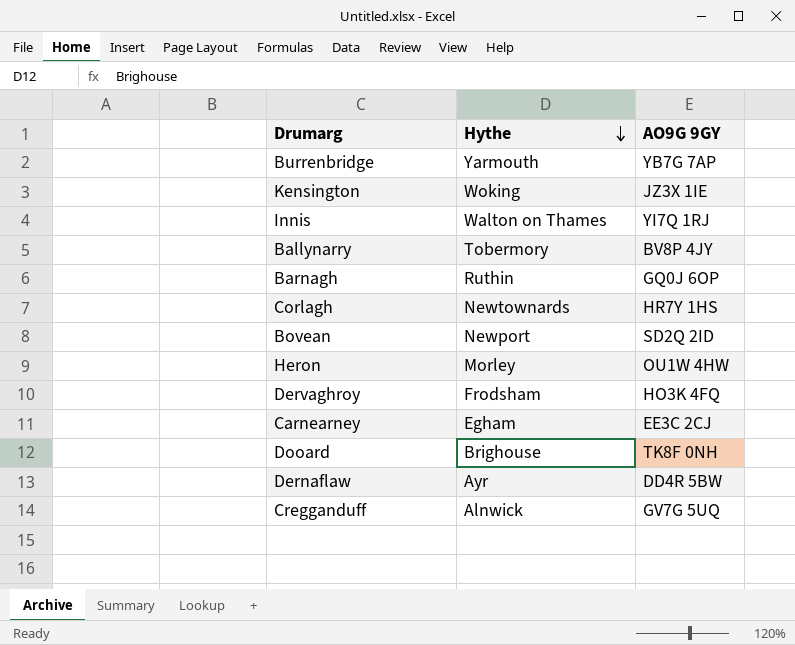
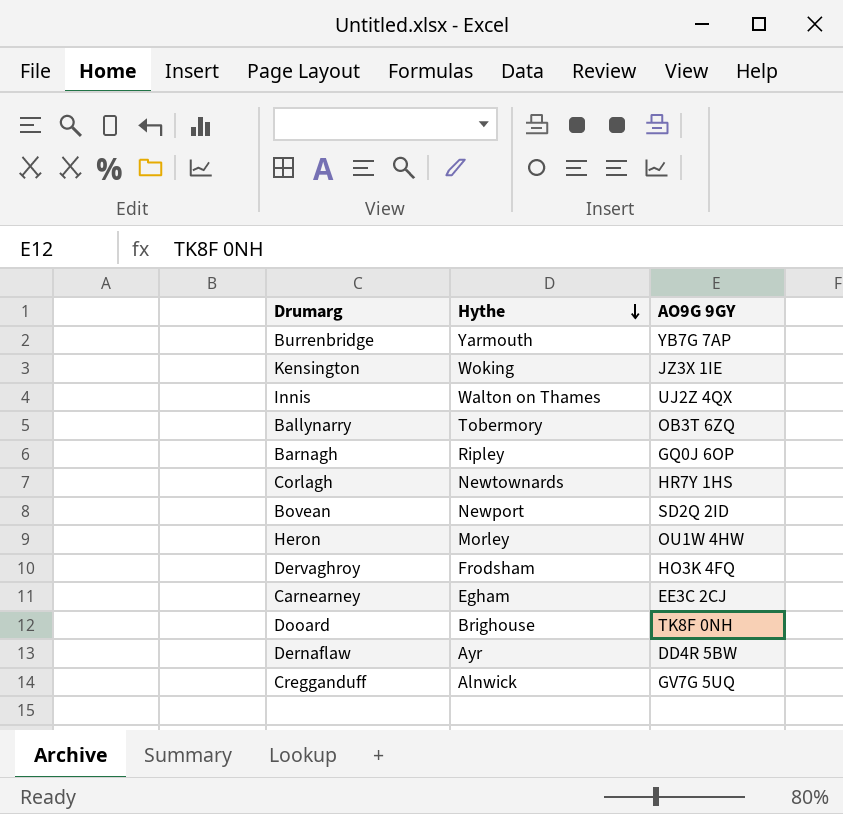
Innis | AO9G 9GY: YI7Q 1RJ -> UJ2Z 4QX
Ballynarry | AO9G 9GY: BV8P 4JY -> OB3T 6ZQ
Barnagh | Hythe: Ruthin -> Ripley

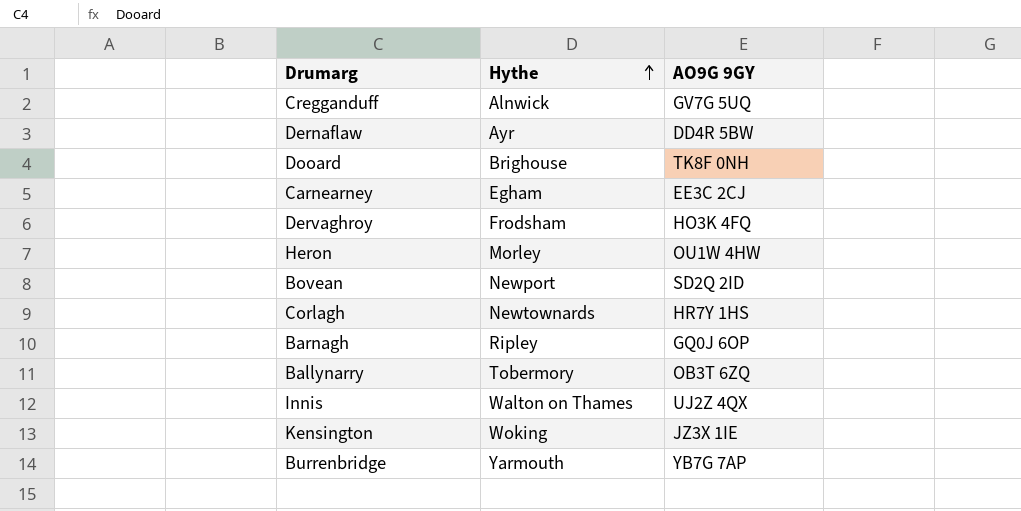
row order: Hythe descending -> Hythe ascending

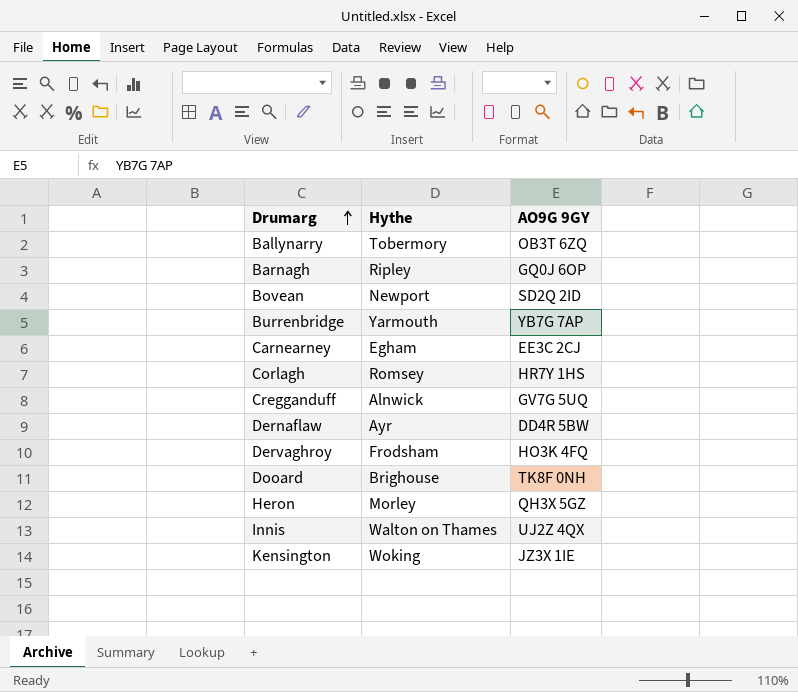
row order: Hythe ascending -> Drumarg ascending
Corlagh | Hythe: Newtownards -> Romsey
Heron | AO9G 9GY: OU1W 4HW -> QH3X 5GZ

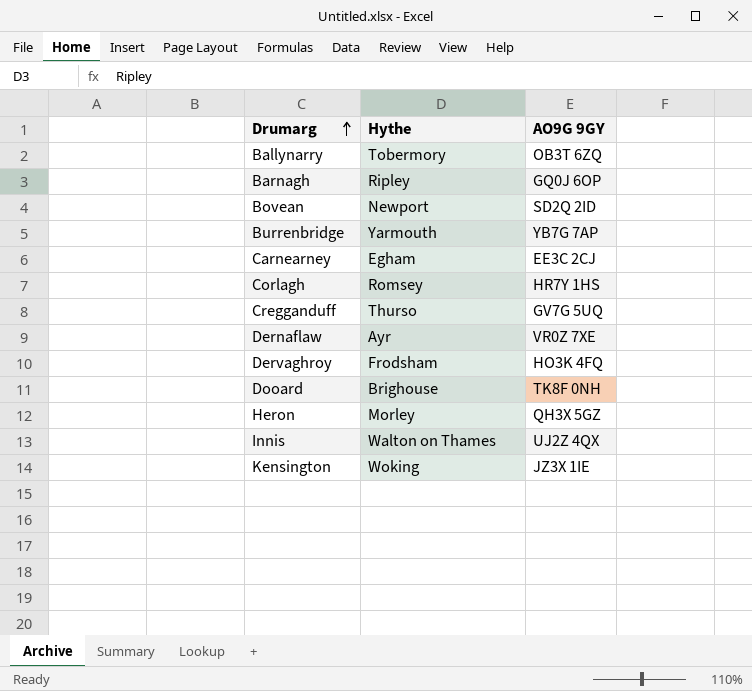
Cregganduff | Hythe: Alnwick -> Thurso
Dernaflaw | AO9G 9GY: DD4R 5BW -> VR0Z 7XE

